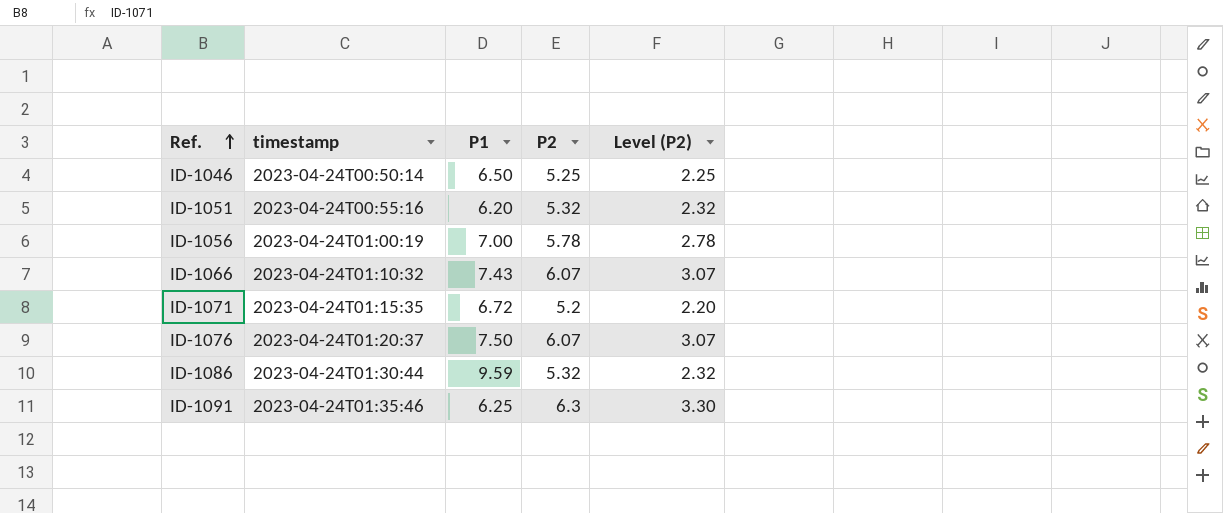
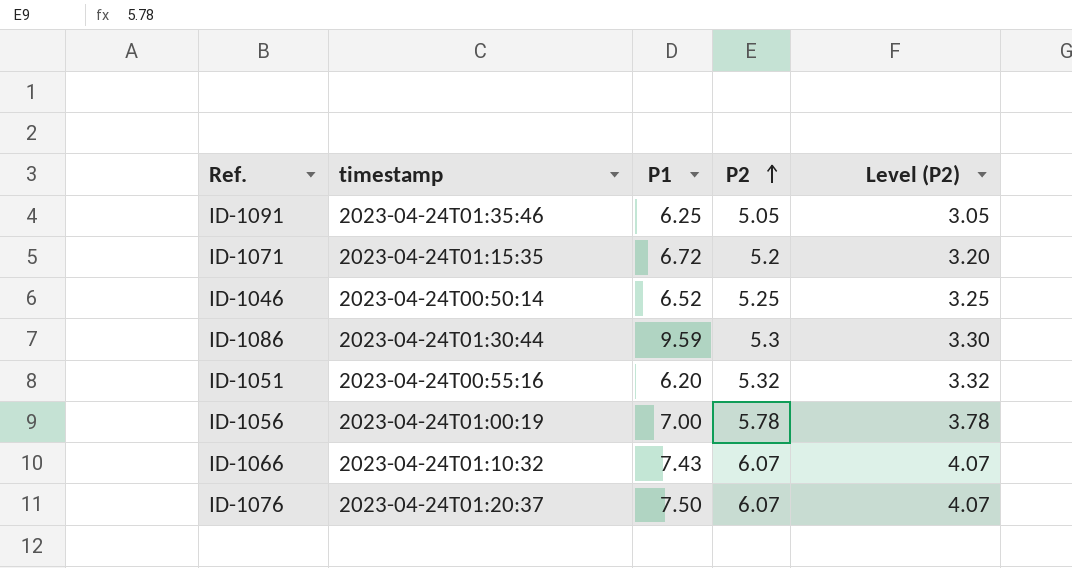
row order: Ref. ascending -> P2 ascending
column Level (P2) | formula: [P2] - 3 -> [P2] - 2
ID-1091 | P2: 6.3 -> 5.05
ID-1046 | P1: 6.50 -> 6.52
ID-1086 | P2: 5.32 -> 5.3

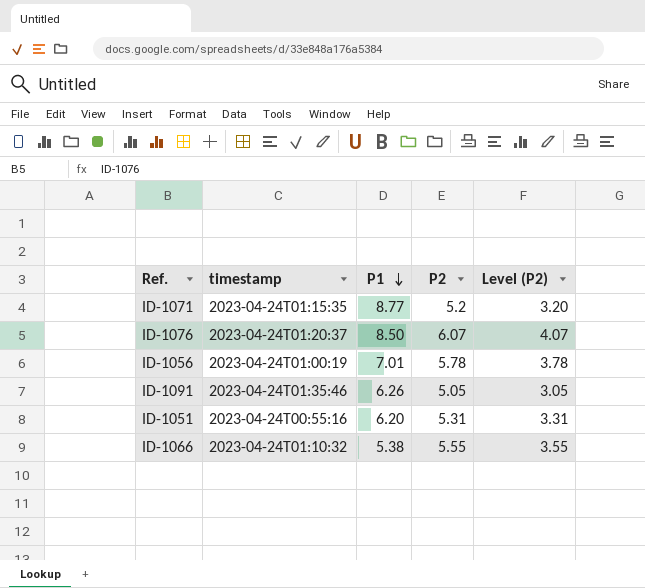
row order: P2 ascending -> P1 descending
row ID-1046: 2023-04-24T00:50:14 | 6.52 | 5.25 | 3.25 -> none
row ID-1086: 2023-04-24T01:30:44 | 9.59 | 5.3 | 3.30 -> none
ID-1071 | P1: 6.72 -> 8.77
ID-1076 | P1: 7.50 -> 8.50
ID-1056 | P1: 7.00 -> 7.01
ID-1091 | P1: 6.25 -> 6.26
ID-1051 | P2: 5.32 -> 5.31
ID-1051 | Level (P2): 3.32 -> 3.31
ID-1066 | P1: 7.43 -> 5.38
ID-1066 | P2: 6.07 -> 5.55
ID-1066 | Level (P2): 4.07 -> 3.55

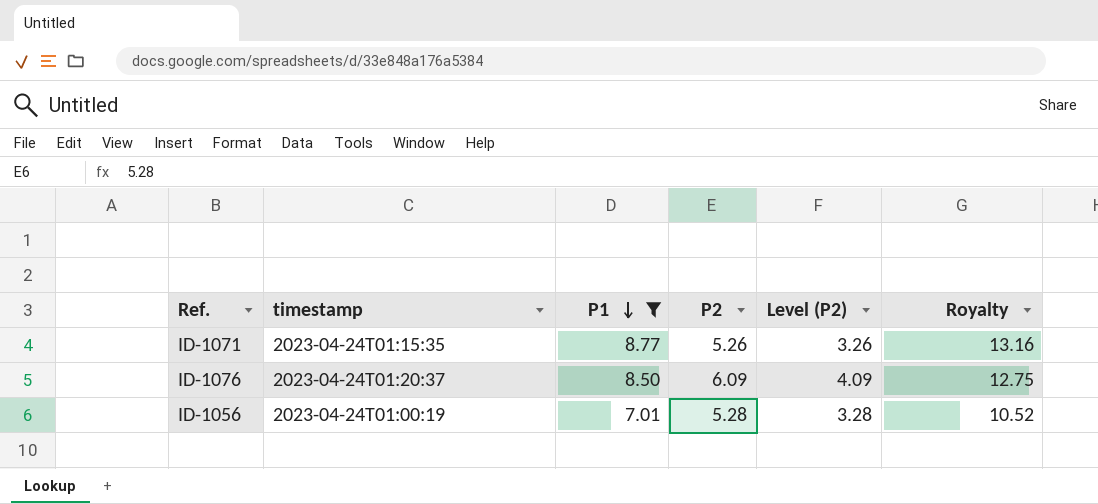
filter: none -> P1 >= 7.01
column Royalty | formula: none -> [P1] * 1.5
ID-1071 | P2: 5.2 -> 5.26
ID-1071 | Level (P2): 3.20 -> 3.26
ID-1076 | P2: 6.07 -> 6.09
ID-1076 | Level (P2): 4.07 -> 4.09
ID-1056 | P2: 5.78 -> 5.28
ID-1056 | Level (P2): 3.78 -> 3.28

